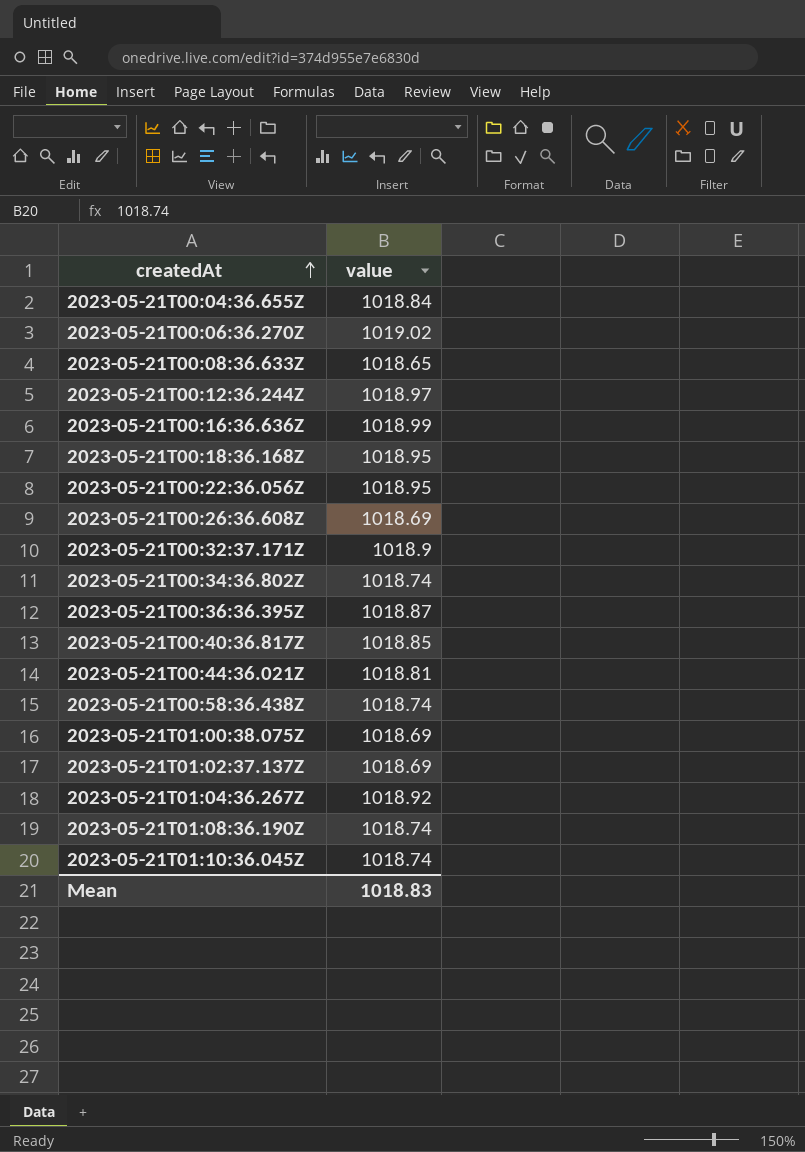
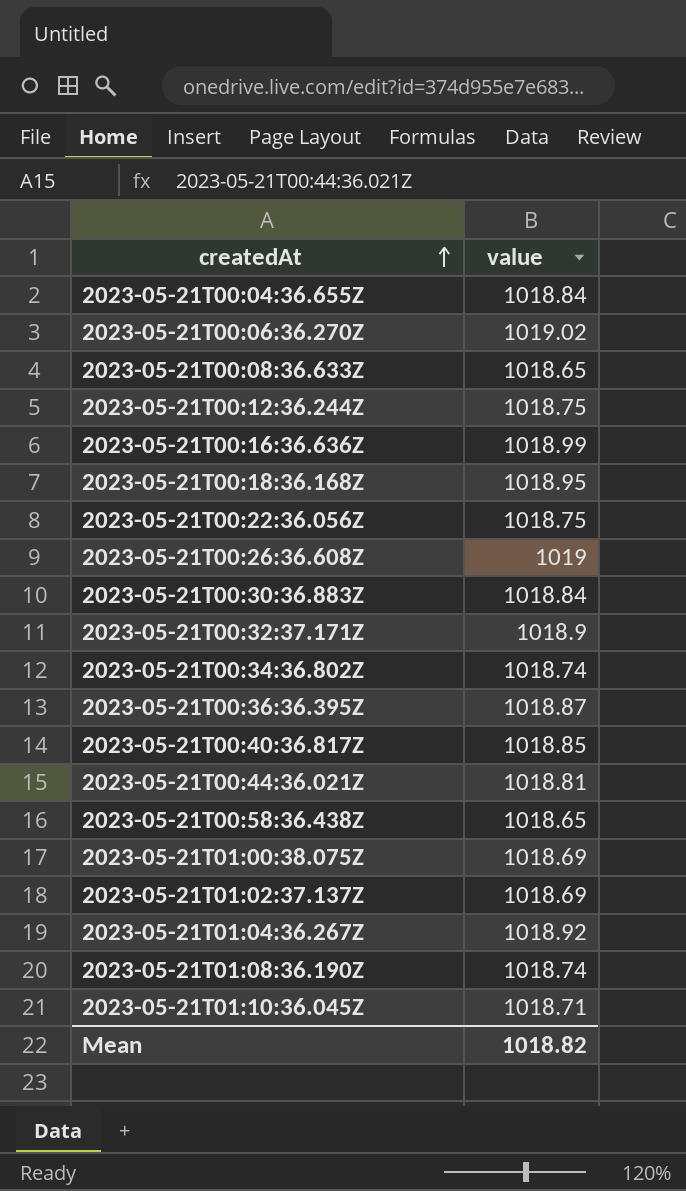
2023-05-21T00:12:36.244Z | value: 1018.97 -> 1018.75
2023-05-21T00:22:36.056Z | value: 1018.95 -> 1018.75
2023-05-21T00:26:36.608Z | value: 1018.69 -> 1019
row 2023-05-21T00:30:36.883Z: none -> 1018.84
2023-05-21T00:58:36.438Z | value: 1018.74 -> 1018.65
2023-05-21T01:10:36.045Z | value: 1018.74 -> 1018.71
Mean | value: 1018.83 -> 1018.82

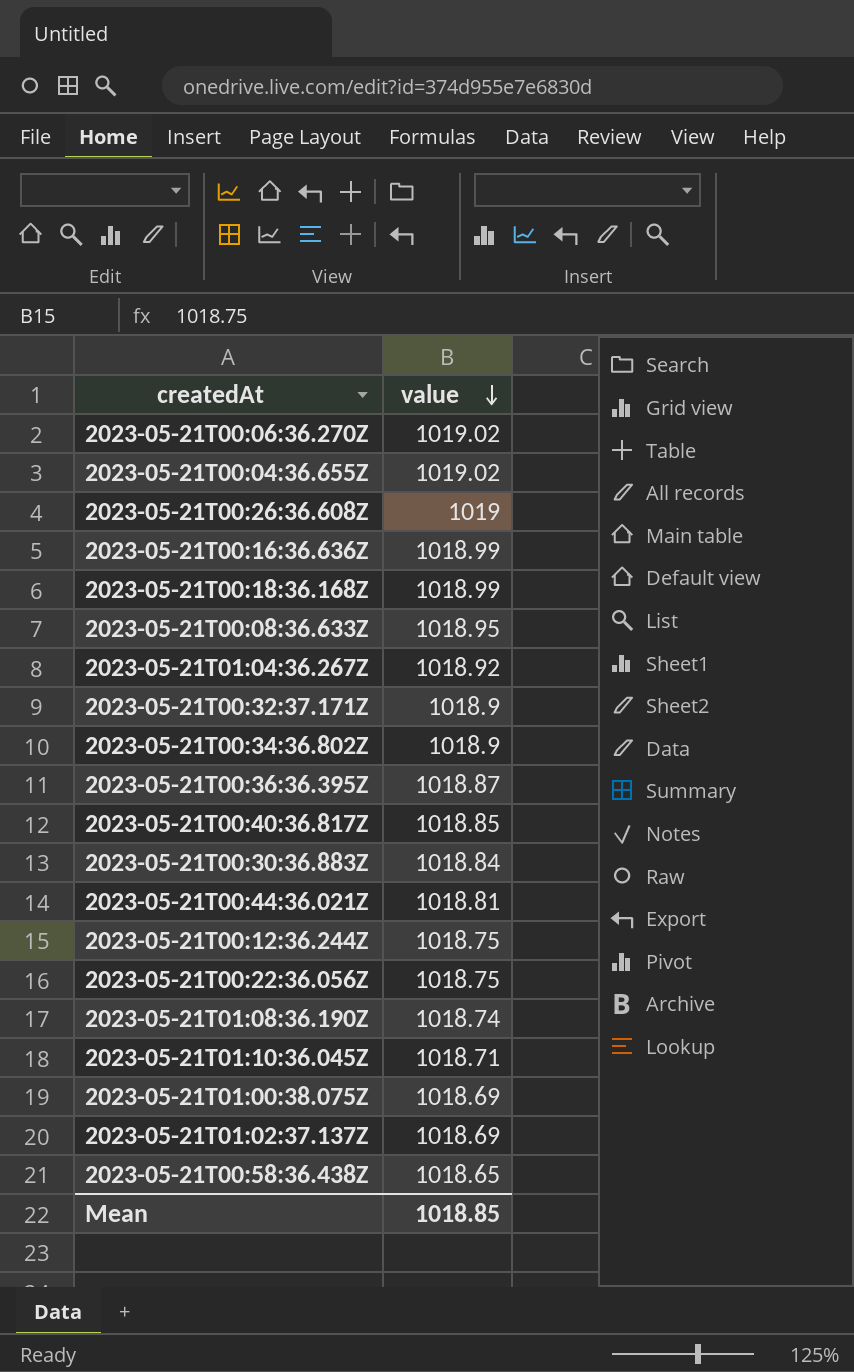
row order: createdAt ascending -> value descending
2023-05-21T00:04:36.655Z | value: 1018.84 -> 1019.02
2023-05-21T00:18:36.168Z | value: 1018.95 -> 1018.99
2023-05-21T00:08:36.633Z | value: 1018.65 -> 1018.95
2023-05-21T00:34:36.802Z | value: 1018.74 -> 1018.9
Mean | value: 1018.82 -> 1018.85

